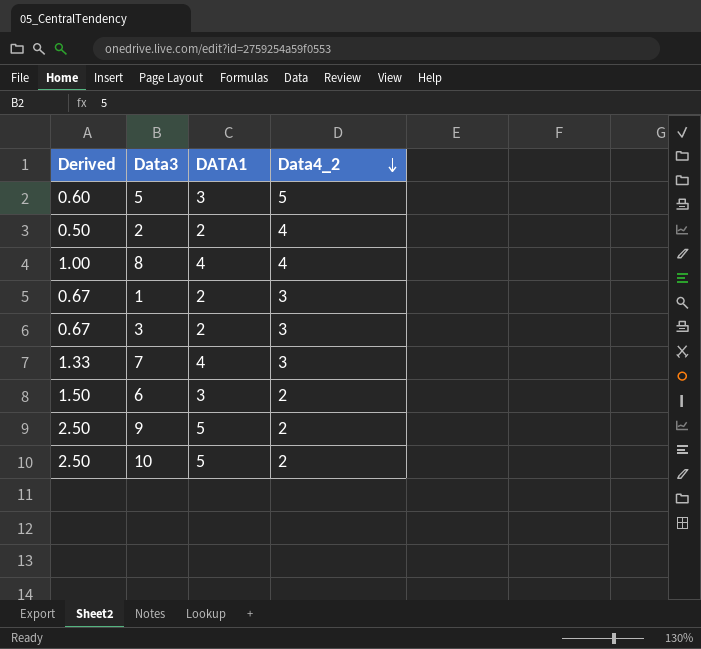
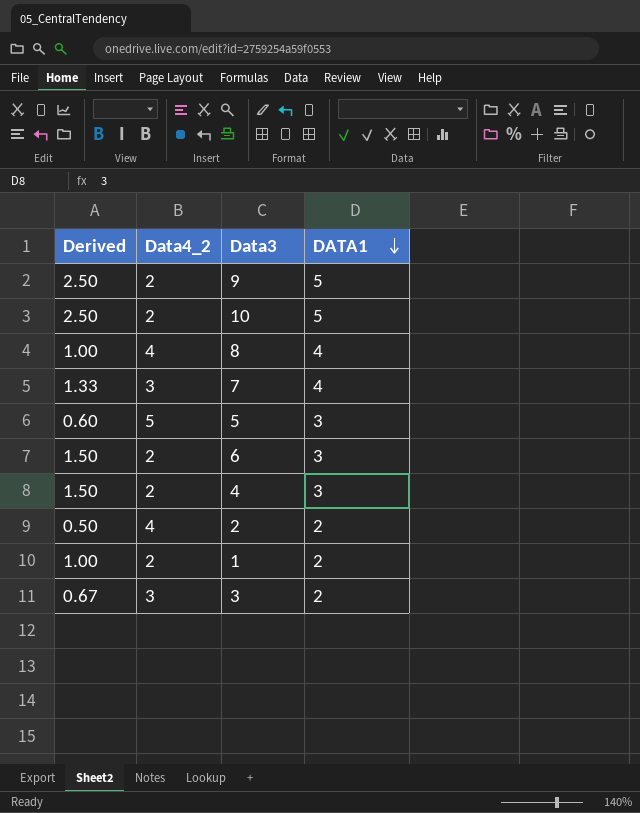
row order: Data4_2 descending -> DATA1 descending
column Data4_2 | position: 4 -> 2
row 4: none -> 1.50 | 2 | 3
1 | Derived: 0.67 -> 1.00
1 | Data4_2: 3 -> 2

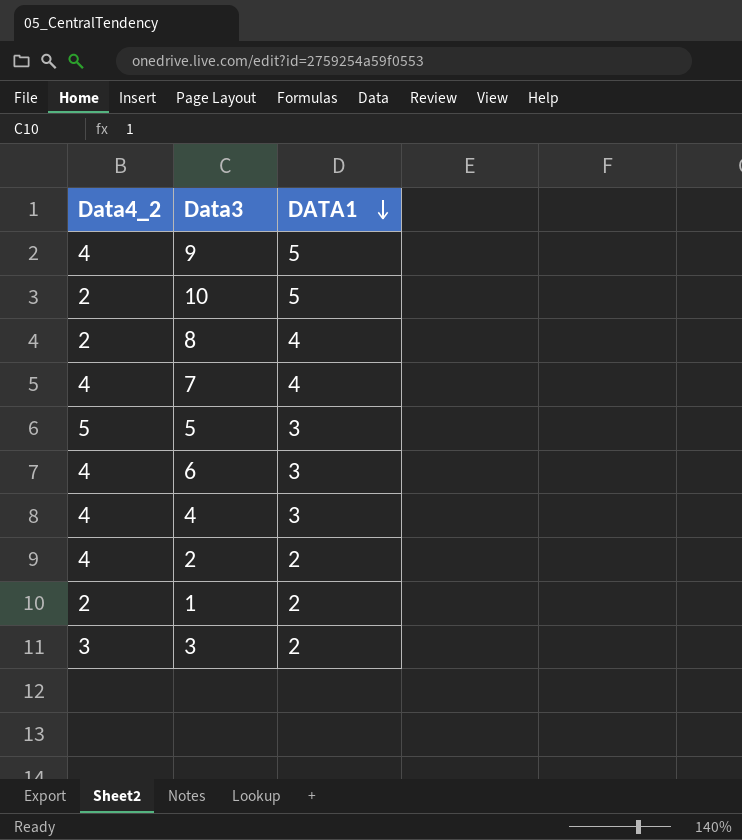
column Derived | formula: [DATA1] / [Data4_2] -> none
9 | Data4_2: 2 -> 4
8 | Data4_2: 4 -> 2
7 | Data4_2: 3 -> 4
6 | Data4_2: 2 -> 4
4 | Data4_2: 2 -> 4

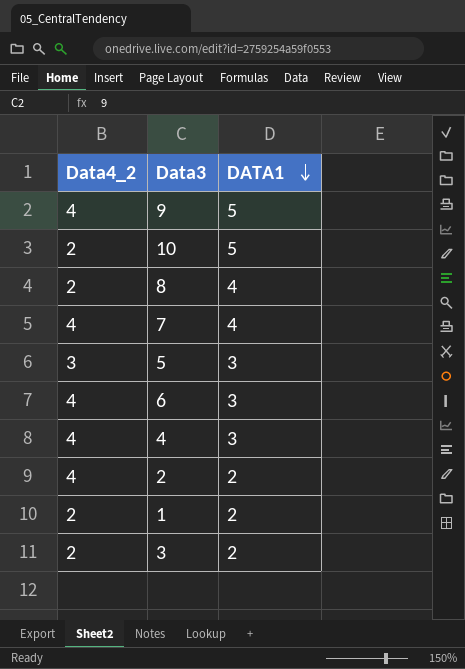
5 | Data4_2: 5 -> 3
3 | Data4_2: 3 -> 2

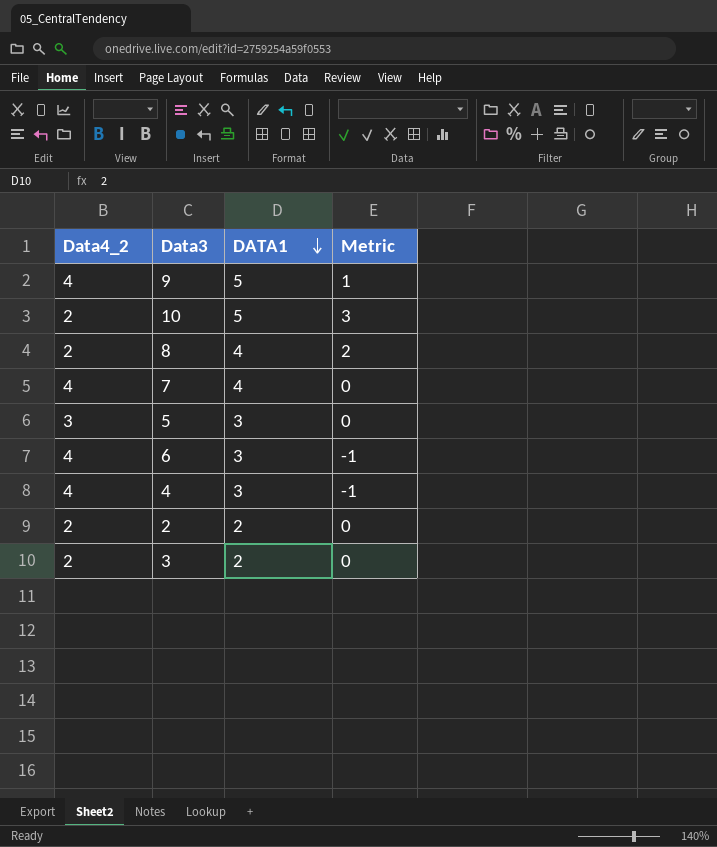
column Metric | formula: none -> [DATA1] - [Data4_2]
row 1: 2 | 2 -> none
2 | Data4_2: 4 -> 2

